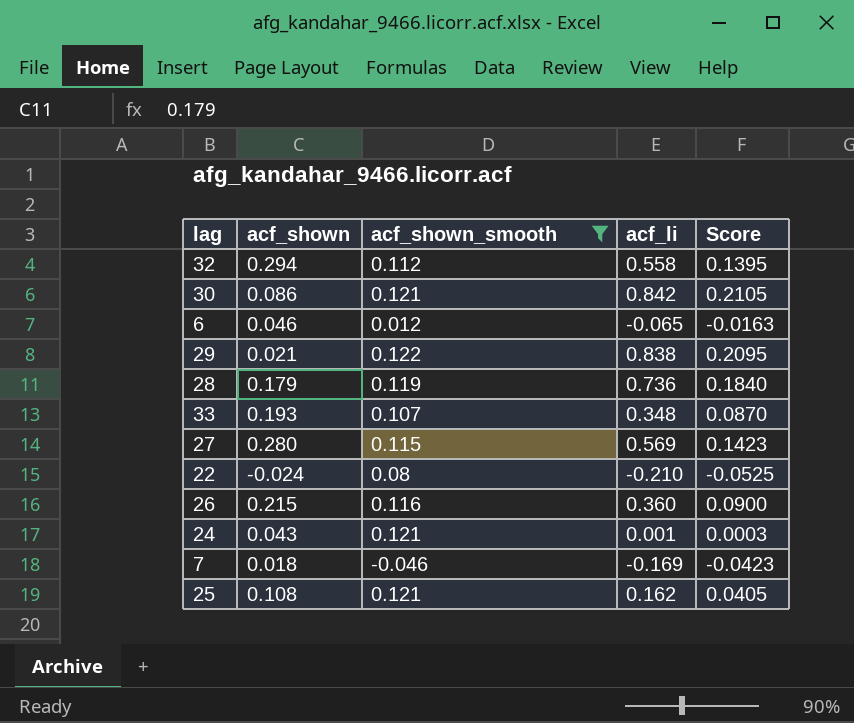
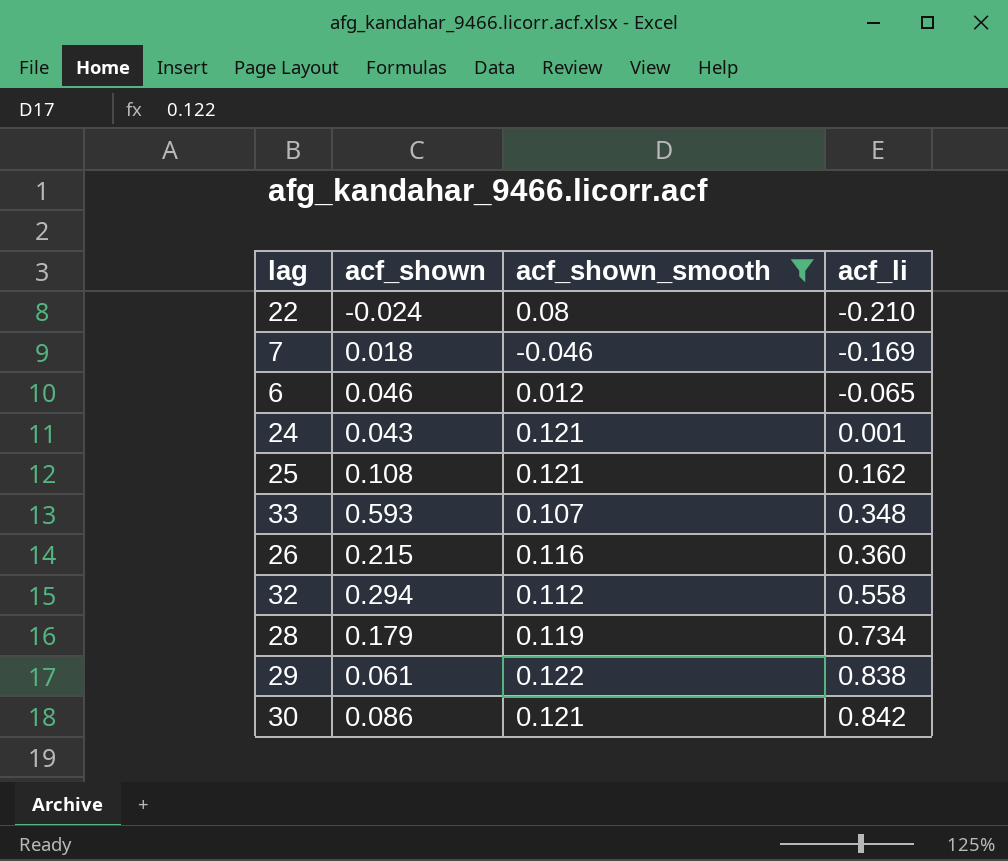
row order: none -> acf_li ascending
column Score | formula: [acf_li] * 0.25 -> none
row 27: 0.280 | 0.115 | 0.569 | 0.1423 -> none
33 | acf_shown: 0.193 -> 0.593
28 | acf_li: 0.736 -> 0.734
29 | acf_shown: 0.021 -> 0.061

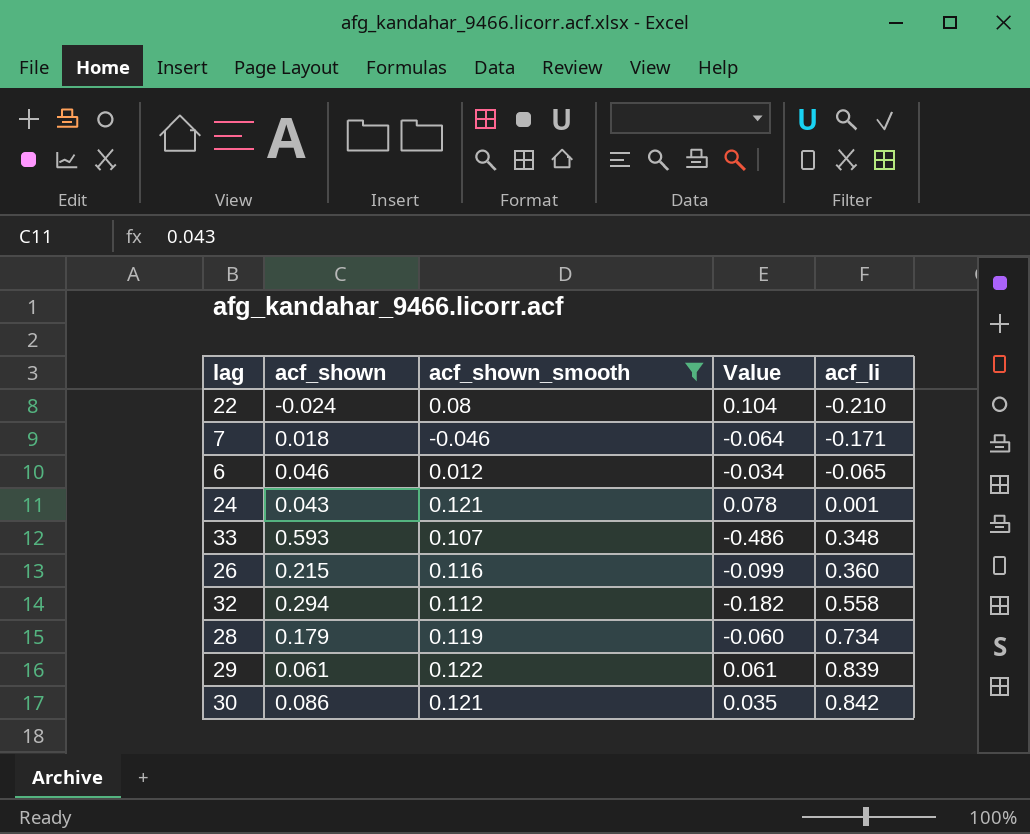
column Value | formula: none -> [acf_shown_smooth] - [acf_shown]
row 25: 0.108 | 0.121 | 0.162 -> none
7 | acf_li: -0.169 -> -0.171
29 | acf_li: 0.838 -> 0.839

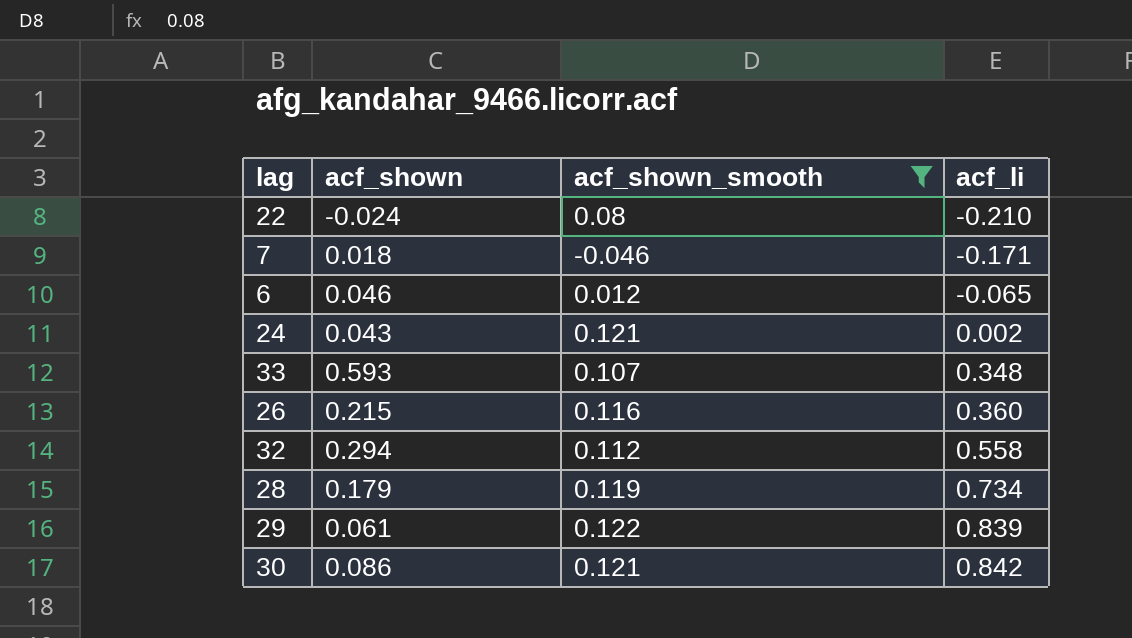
column Value | formula: [acf_shown_smooth] - [acf_shown] -> none
24 | acf_li: 0.001 -> 0.002

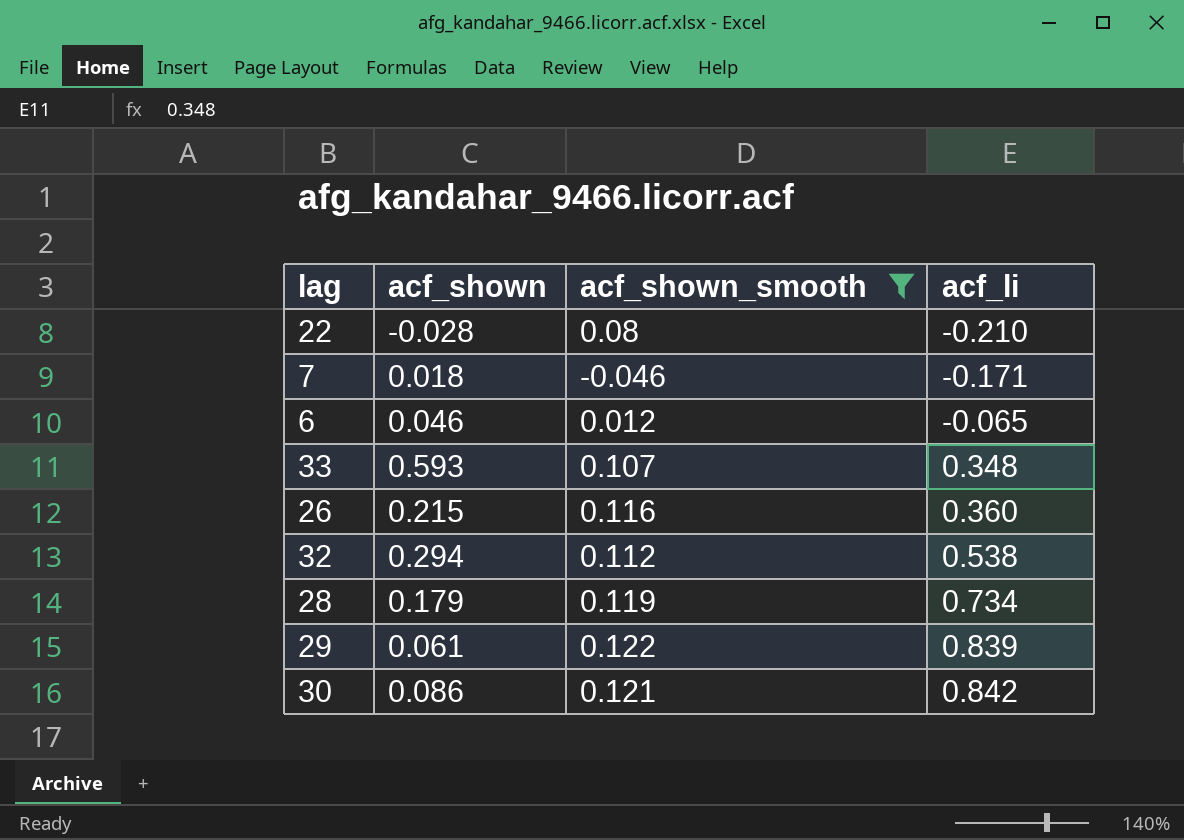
row 24: 0.043 | 0.121 | 0.002 -> none
22 | acf_shown: -0.024 -> -0.028
32 | acf_li: 0.558 -> 0.538

